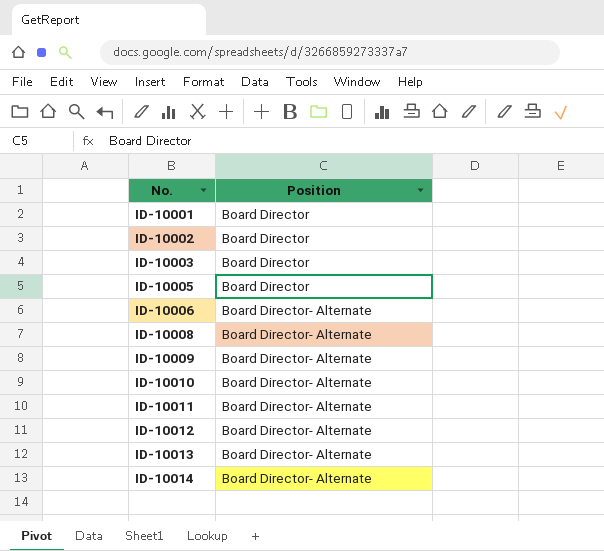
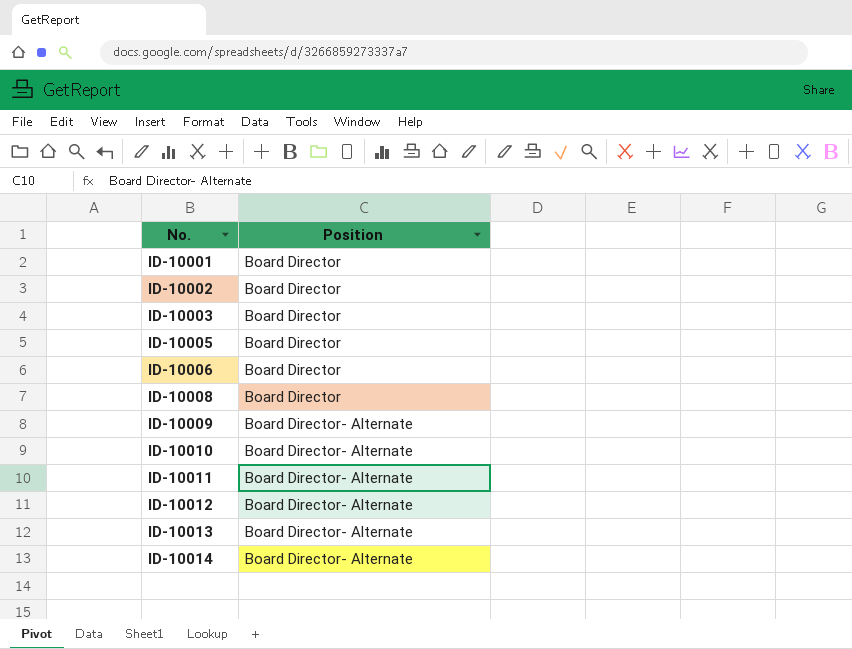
ID-10006 | Position: Board Director- Alternate -> Board Director
ID-10008 | Position: Board Director- Alternate -> Board Director

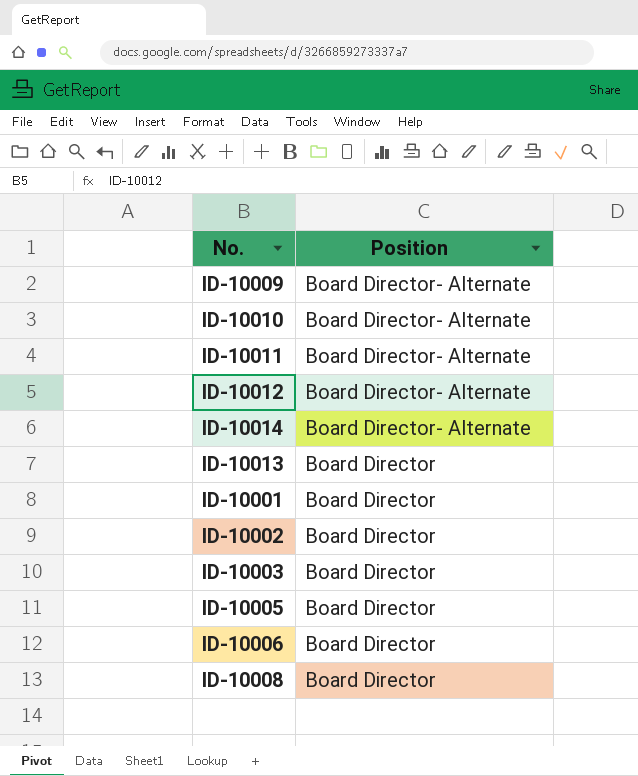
row order: No. ascending -> Position descending
ID-10013 | Position: Board Director- Alternate -> Board Director

